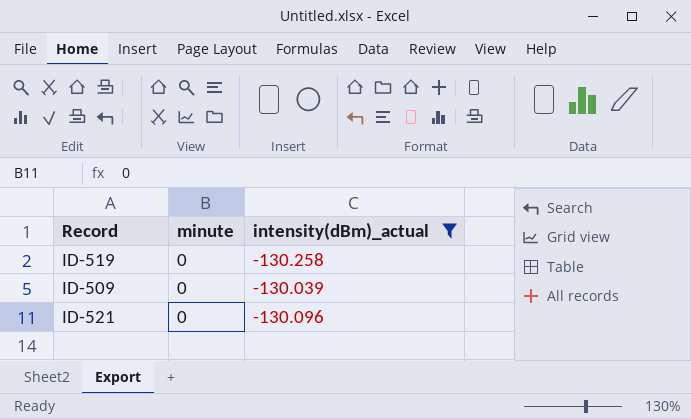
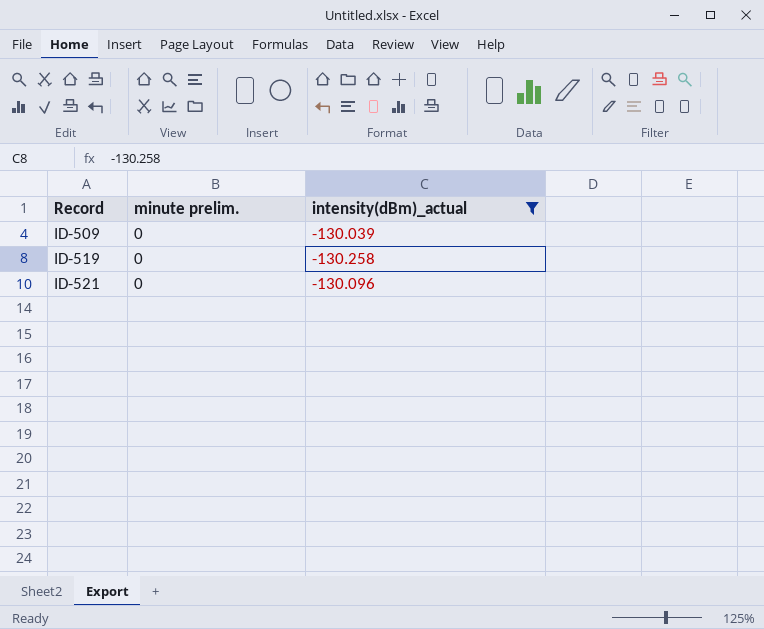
row order: none -> Record ascending
column name: minute -> minute prelim.

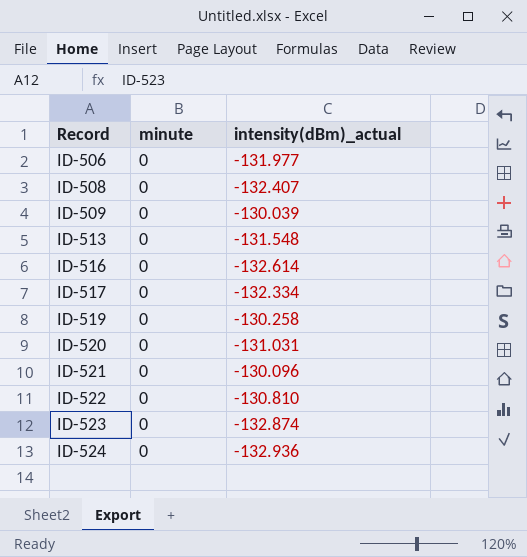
filter: intensity(dBm)_actual >= -130.258 -> none
column name: minute prelim. -> minute

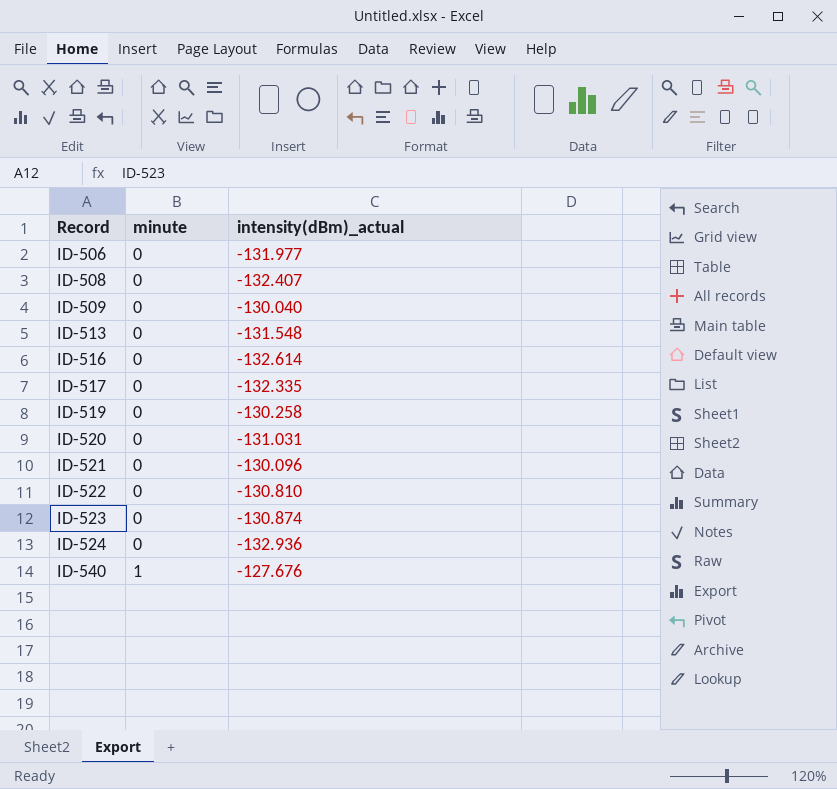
ID-509 | intensity(dBm)_actual: -130.039 -> -130.040
ID-517 | intensity(dBm)_actual: -132.334 -> -132.335
ID-523 | intensity(dBm)_actual: -132.874 -> -130.874
row ID-540: none -> 1 | -127.676

